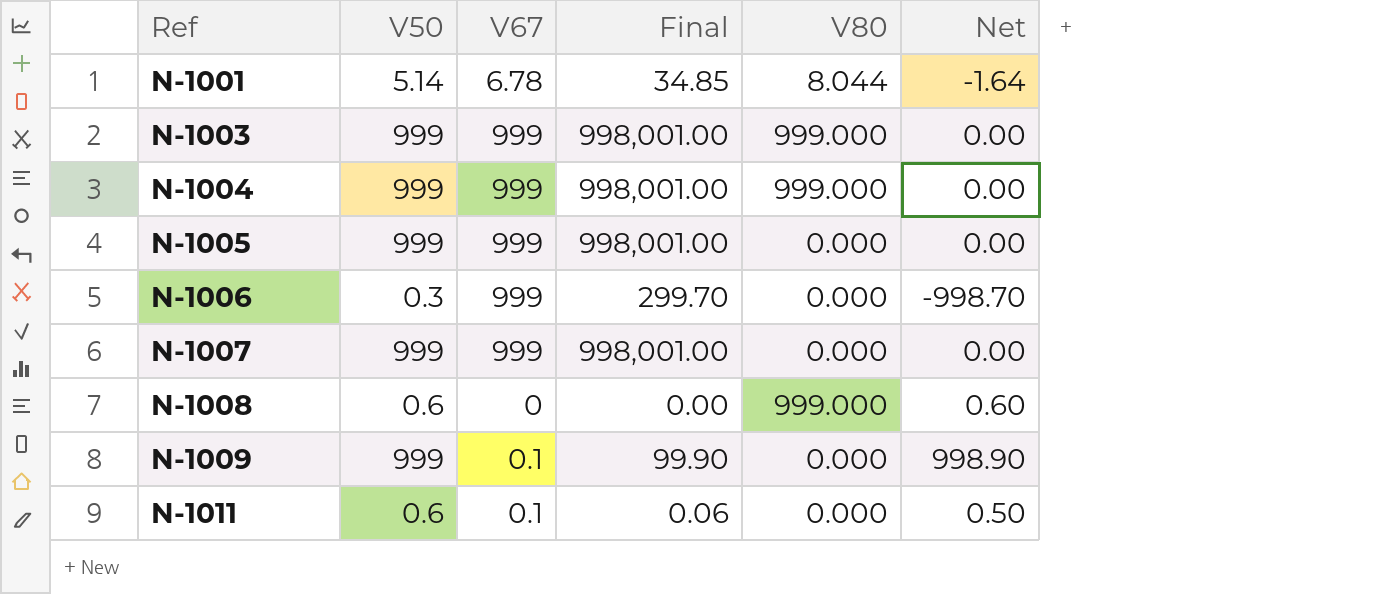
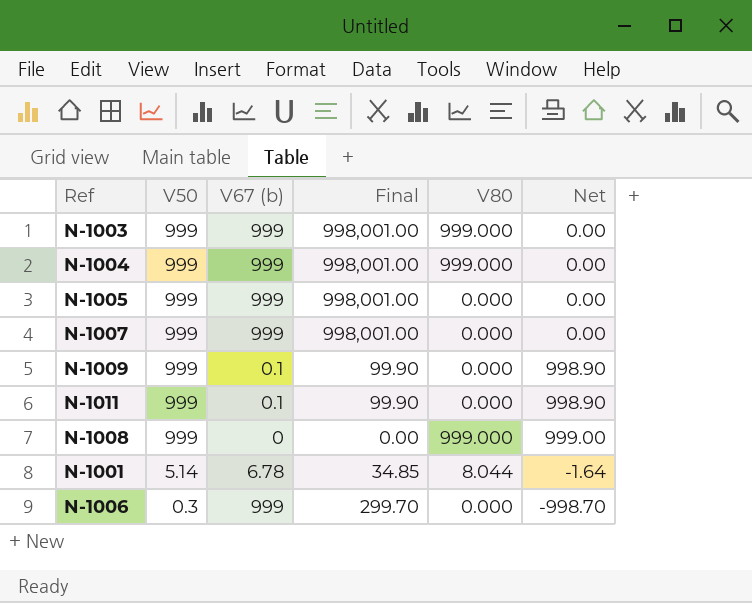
row order: Ref ascending -> V50 descending
column name: V67 -> V67 (b)
N-1011 | V50: 0.6 -> 999
N-1011 | Final: 0.06 -> 99.90
N-1011 | Net: 0.50 -> 998.90
N-1008 | V50: 0.6 -> 999
N-1008 | Net: 0.60 -> 999.00

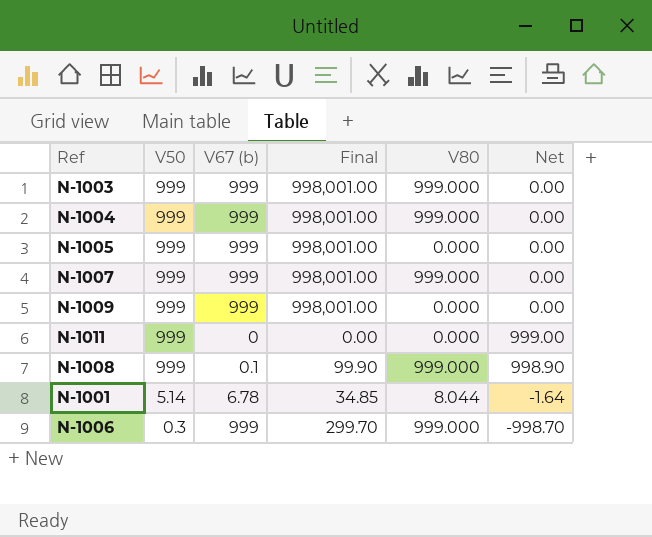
N-1007 | V80: 0.000 -> 999.000
N-1009 | V67 (b): 0.1 -> 999
N-1009 | Final: 99.90 -> 998,001.00
N-1009 | Net: 998.90 -> 0.00
N-1011 | V67 (b): 0.1 -> 0
N-1011 | Final: 99.90 -> 0.00
N-1011 | Net: 998.90 -> 999.00
N-1008 | V67 (b): 0 -> 0.1
N-1008 | Final: 0.00 -> 99.90
N-1008 | Net: 999.00 -> 998.90
N-1006 | V80: 0.000 -> 999.000

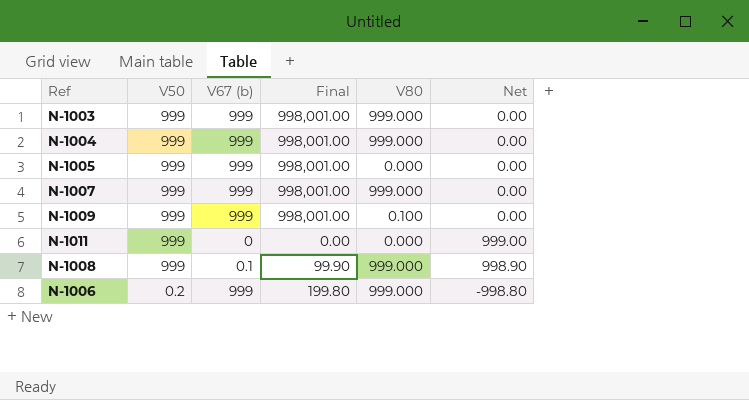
row N-1001: 5.14 | 6.78 | 34.85 | 8.044 | -1.64 -> none
N-1009 | V80: 0.000 -> 0.100
N-1006 | V50: 0.3 -> 0.2
N-1006 | Final: 299.70 -> 199.80
N-1006 | Net: -998.70 -> -998.80

